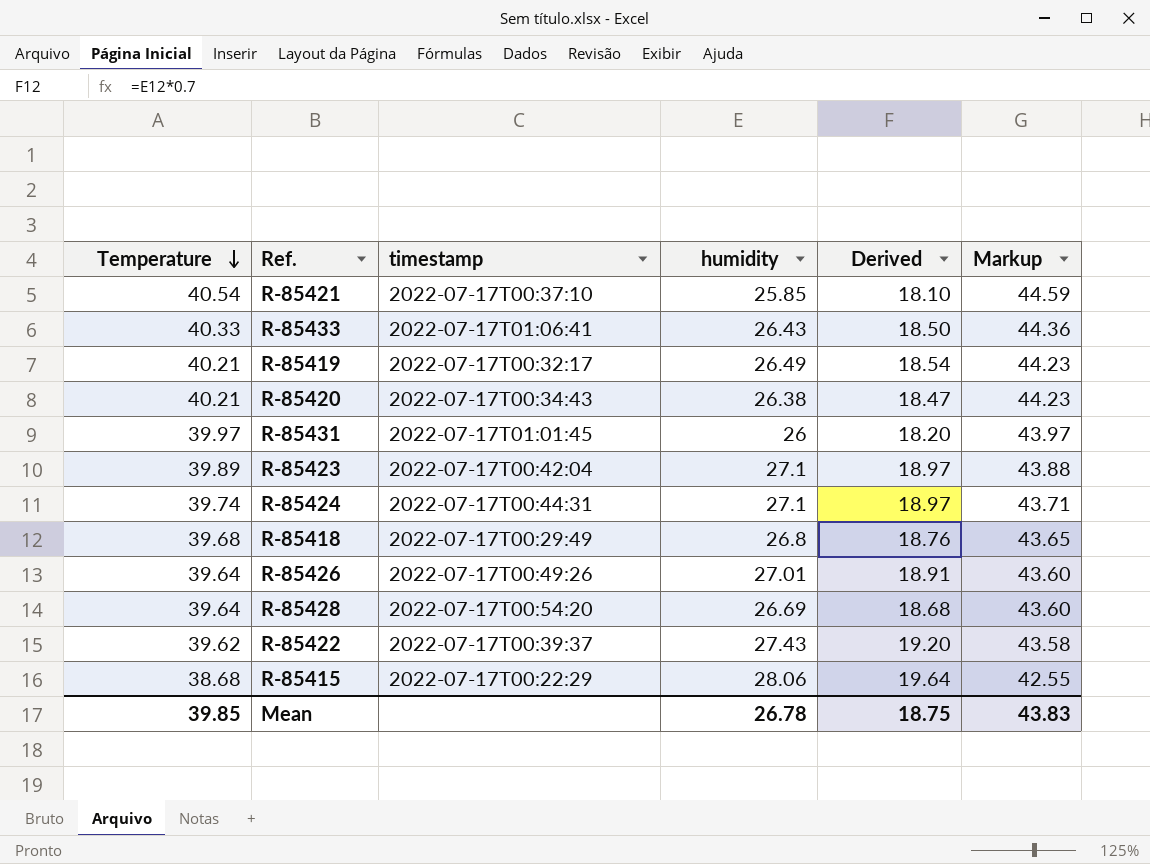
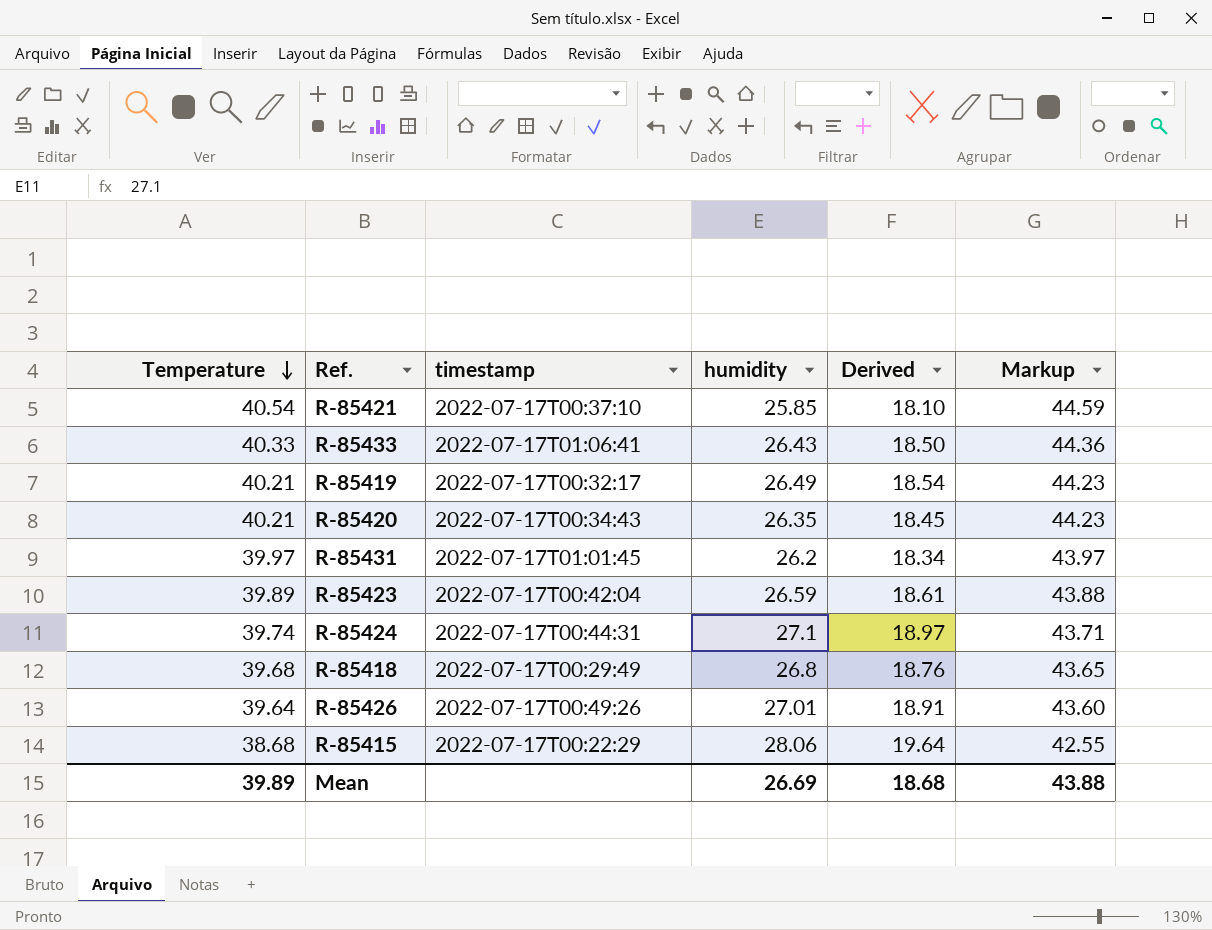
row R-85428: 39.64 | 2022-07-17T00:54:20 | 26.69 | 18.68 | 43.60 -> none
row R-85422: 39.62 | 2022-07-17T00:39:37 | 27.43 | 19.20 | 43.58 -> none
R-85420 | humidity: 26.38 -> 26.35
R-85420 | Derived: 18.47 -> 18.45
R-85431 | humidity: 26 -> 26.2
R-85431 | Derived: 18.20 -> 18.34
R-85423 | humidity: 27.1 -> 26.59
R-85423 | Derived: 18.97 -> 18.61
Mean | Temperature: 39.85 -> 39.89
Mean | humidity: 26.78 -> 26.69
Mean | Derived: 18.75 -> 18.68
Mean | Markup: 43.83 -> 43.88

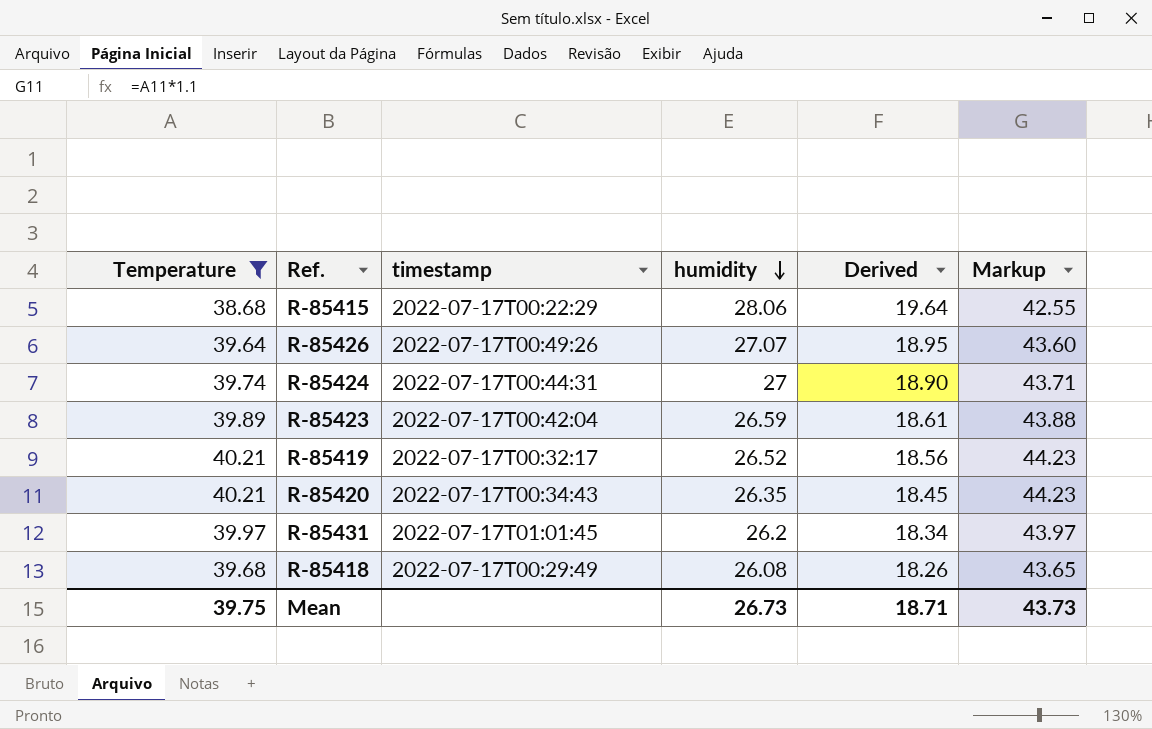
filter: none -> Temperature <= 40.21
row order: Temperature descending -> humidity descending
R-85426 | humidity: 27.01 -> 27.07
R-85426 | Derived: 18.91 -> 18.95
R-85424 | humidity: 27.1 -> 27
R-85424 | Derived: 18.97 -> 18.90
R-85419 | humidity: 26.49 -> 26.52
R-85419 | Derived: 18.54 -> 18.56
R-85418 | humidity: 26.8 -> 26.08
R-85418 | Derived: 18.76 -> 18.26
Mean | Temperature: 39.89 -> 39.75
Mean | humidity: 26.69 -> 26.73
Mean | Derived: 18.68 -> 18.71
Mean | Markup: 43.88 -> 43.73

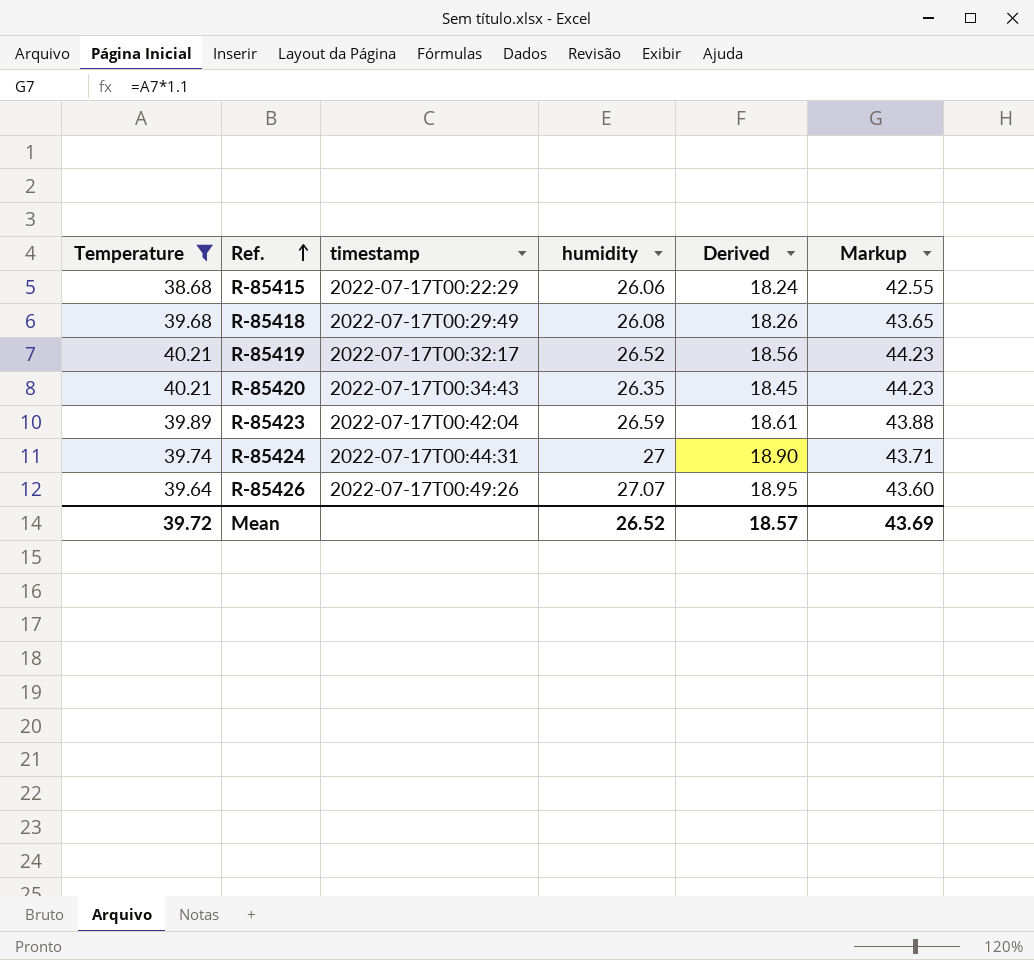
row order: humidity descending -> Ref. ascending
row R-85431: 39.97 | 2022-07-17T01:01:45 | 26.2 | 18.34 | 43.97 -> none
R-85415 | humidity: 28.06 -> 26.06
R-85415 | Derived: 19.64 -> 18.24
Mean | Temperature: 39.75 -> 39.72
Mean | humidity: 26.73 -> 26.52
Mean | Derived: 18.71 -> 18.57
Mean | Markup: 43.73 -> 43.69

